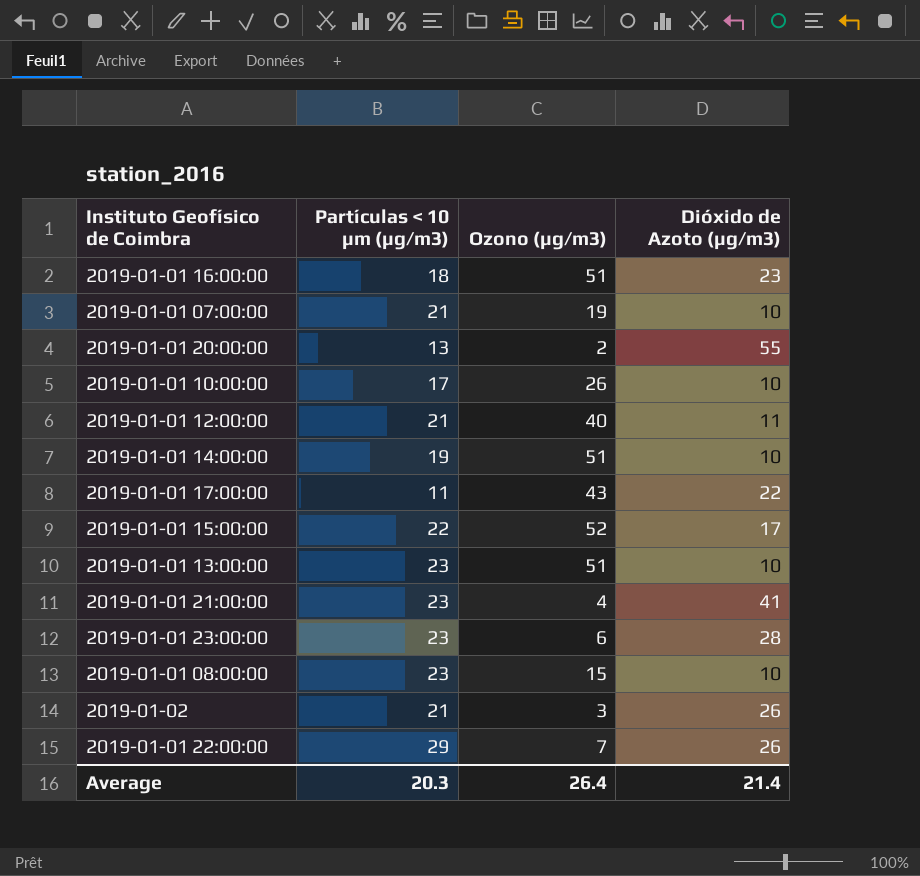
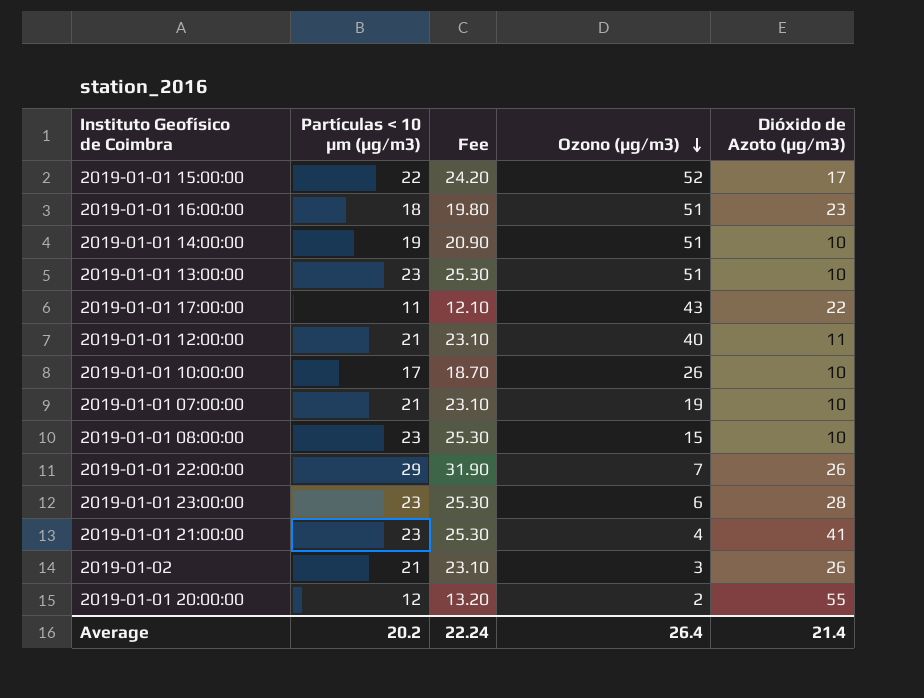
row order: none -> Ozono (µg/m3) descending
column Fee | formula: none -> [Partículas < 10 µm (µg/m3)] * 1.1
2019-01-01 20:00:00 | Partículas < 10 µm (µg/m3): 13 -> 12
Average | Partículas < 10 µm (µg/m3): 20.3 -> 20.2

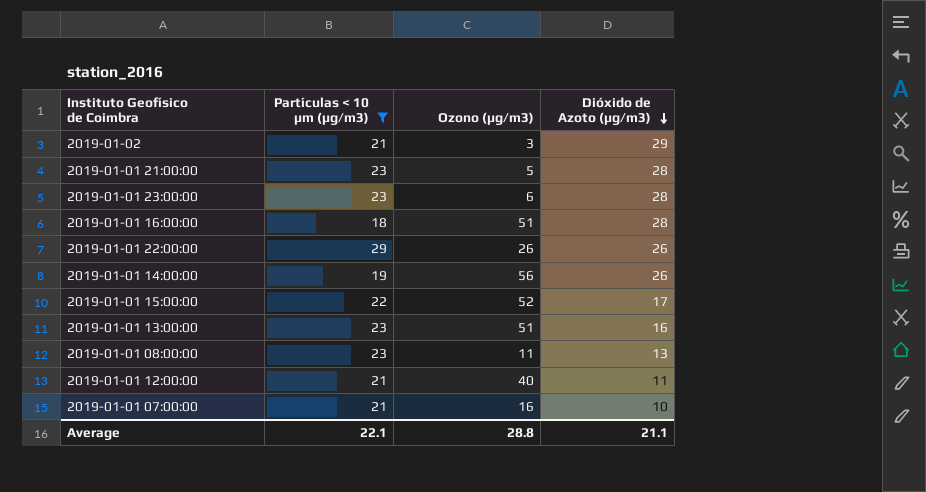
filter: none -> Partículas < 10 µm (µg/m3) >= 18
row order: Ozono (µg/m3) descending -> Dióxido de Azoto (µg/m3) descending
column Fee | formula: [Partículas < 10 µm (µg/m3)] * 1.1 -> none
2019-01-02 | Dióxido de Azoto (µg/m3): 26 -> 29
2019-01-01 21:00:00 | Ozono (µg/m3): 4 -> 5
2019-01-01 21:00:00 | Dióxido de Azoto (µg/m3): 41 -> 28
2019-01-01 16:00:00 | Dióxido de Azoto (µg/m3): 23 -> 28
2019-01-01 22:00:00 | Ozono (µg/m3): 7 -> 26
2019-01-01 14:00:00 | Ozono (µg/m3): 51 -> 56
2019-01-01 14:00:00 | Dióxido de Azoto (µg/m3): 10 -> 26
2019-01-01 13:00:00 | Dióxido de Azoto (µg/m3): 10 -> 16
2019-01-01 08:00:00 | Ozono (µg/m3): 15 -> 11
2019-01-01 08:00:00 | Dióxido de Azoto (µg/m3): 10 -> 13
2019-01-01 07:00:00 | Ozono (µg/m3): 19 -> 16
Average | Partículas < 10 µm (µg/m3): 20.2 -> 22.1
Average | Ozono (µg/m3): 26.4 -> 28.8
Average | Dióxido de Azoto (µg/m3): 21.4 -> 21.1

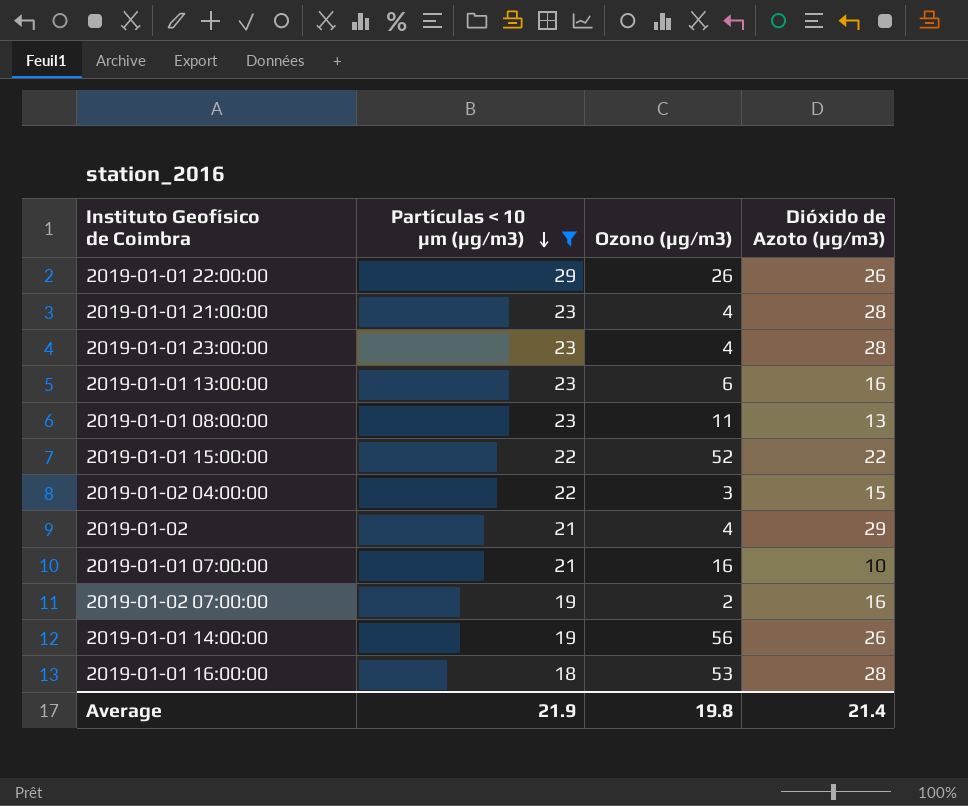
row order: Dióxido de Azoto (µg/m3) descending -> Partículas < 10 µm (µg/m3) descending
row 2019-01-01 12:00:00: 21 | 40 | 11 -> none
2019-01-01 21:00:00 | Ozono (µg/m3): 5 -> 4
2019-01-01 23:00:00 | Ozono (µg/m3): 6 -> 4
2019-01-01 13:00:00 | Ozono (µg/m3): 51 -> 6
2019-01-01 15:00:00 | Dióxido de Azoto (µg/m3): 17 -> 22
row 2019-01-02 04:00:00: none -> 22 | 3 | 15
2019-01-02 | Ozono (µg/m3): 3 -> 4
row 2019-01-02 07:00:00: none -> 19 | 2 | 16
2019-01-01 16:00:00 | Ozono (µg/m3): 51 -> 53
Average | Partículas < 10 µm (µg/m3): 22.1 -> 21.9
Average | Ozono (µg/m3): 28.8 -> 19.8
Average | Dióxido de Azoto (µg/m3): 21.1 -> 21.4

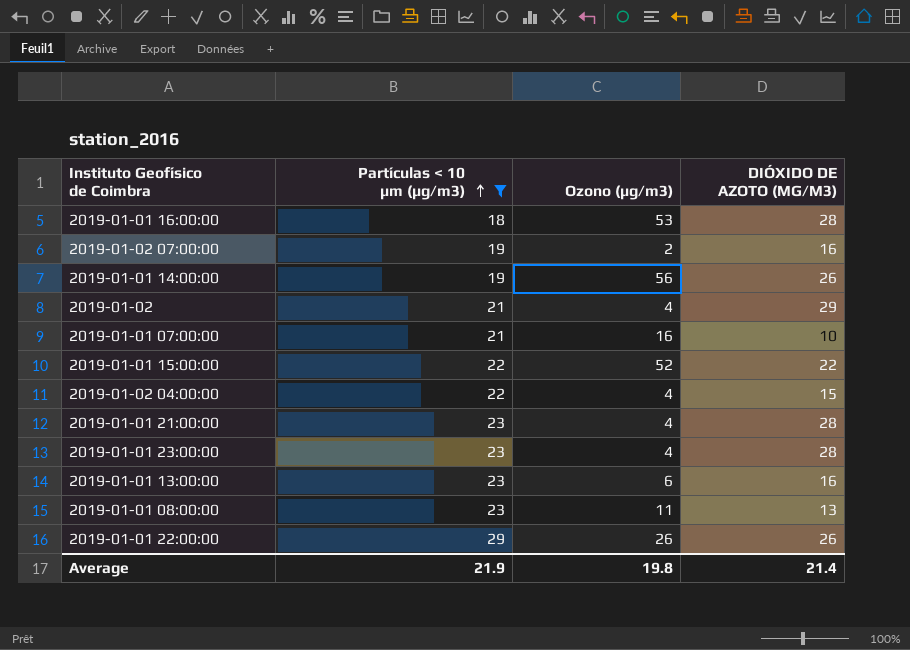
row order: Partículas < 10 µm (µg/m3) descending -> Partículas < 10 µm (µg/m3) ascending
column name: Dióxido de Azoto (µg/m3) -> DIÓXIDO DE AZOTO (ΜG/M3)
2019-01-02 04:00:00 | Ozono (µg/m3): 3 -> 4

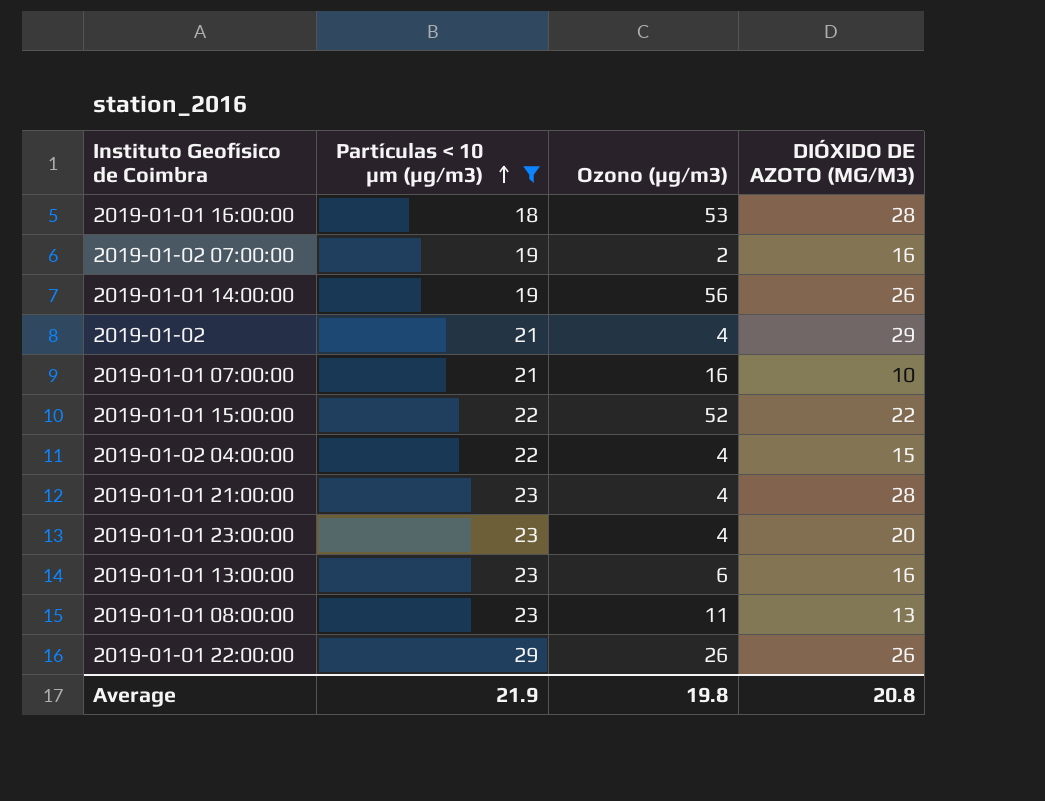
2019-01-01 23:00:00 | DIÓXIDO DE AZOTO (ΜG/M3): 28 -> 20
Average | DIÓXIDO DE AZOTO (ΜG/M3): 21.4 -> 20.8

